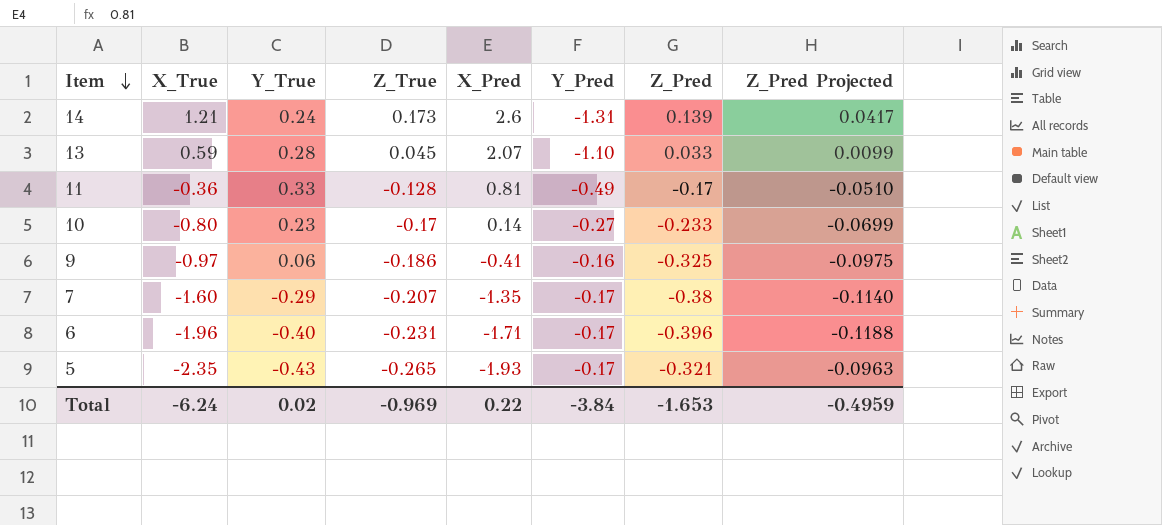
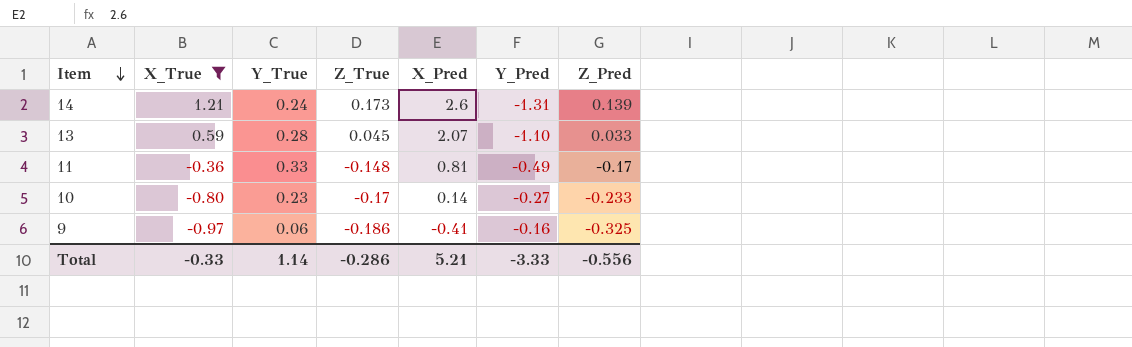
filter: none -> X_True >= -0.97
column Z_Pred Projected | formula: [Z_Pred] * 0.3 -> none
11 | Z_True: -0.128 -> -0.148
Total | X_True: -6.24 -> -0.33
Total | Y_True: 0.02 -> 1.14
Total | Z_True: -0.969 -> -0.286
Total | X_Pred: 0.22 -> 5.21
Total | Y_Pred: -3.84 -> -3.33
Total | Z_Pred: -1.653 -> -0.556

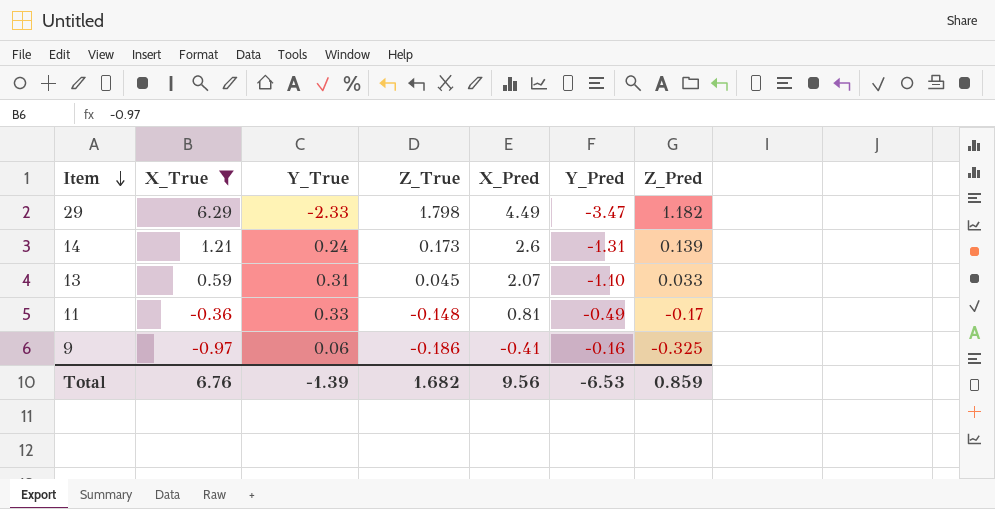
row 10: -0.80 | 0.23 | -0.17 | 0.14 | -0.27 | -0.233 -> none
row 29: none -> 6.29 | -2.33 | 1.798 | 4.49 | -3.47 | 1.182
13 | Y_True: 0.28 -> 0.31
Total | X_True: -0.33 -> 6.76
Total | Y_True: 1.14 -> -1.39
Total | Z_True: -0.286 -> 1.682
Total | X_Pred: 5.21 -> 9.56
Total | Y_Pred: -3.33 -> -6.53
Total | Z_Pred: -0.556 -> 0.859

